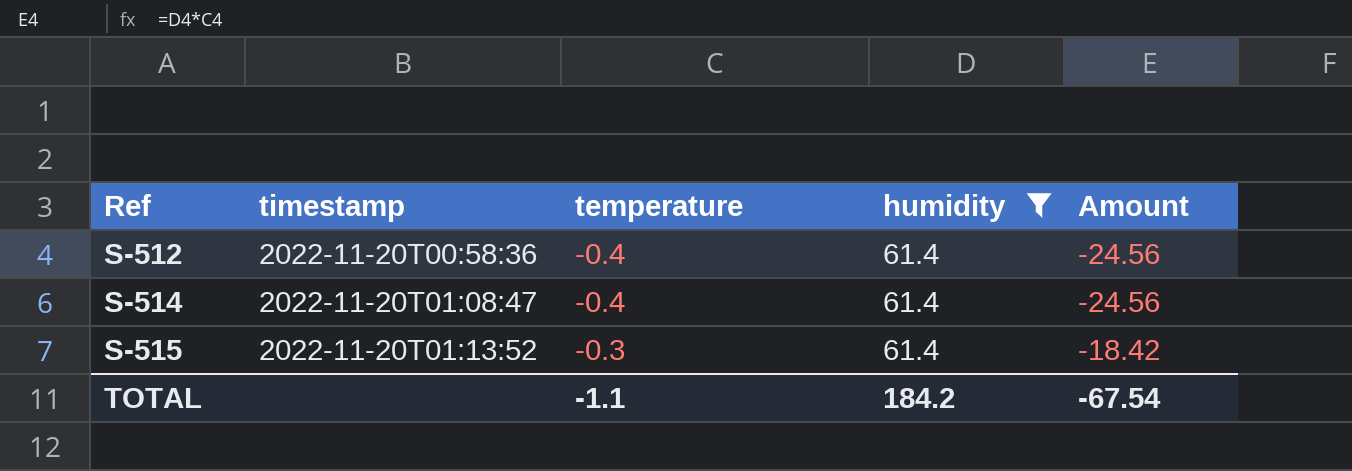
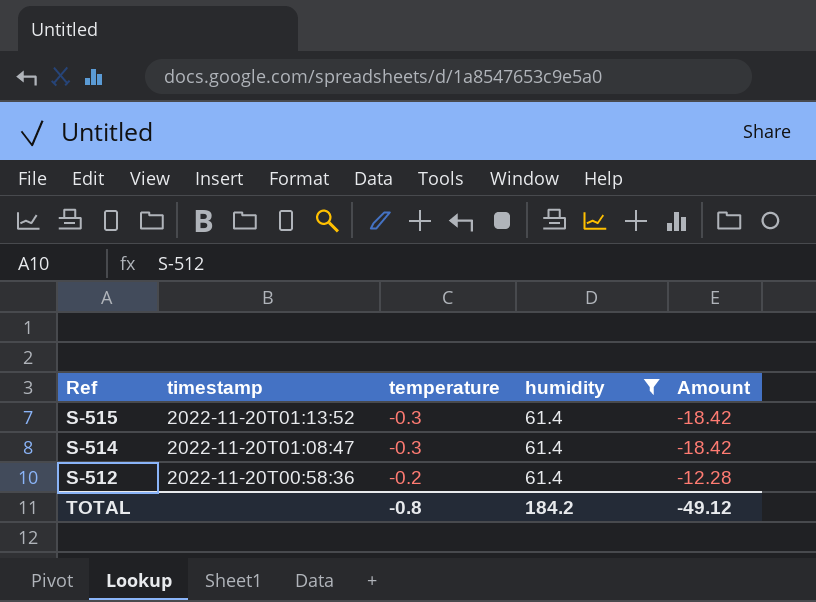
row order: Ref ascending -> Ref descending
S-514 | temperature: -0.4 -> -0.3
S-514 | Amount: -24.56 -> -18.42
S-512 | temperature: -0.4 -> -0.2
S-512 | Amount: -24.56 -> -12.28
TOTAL | temperature: -1.1 -> -0.8
TOTAL | Amount: -67.54 -> -49.12

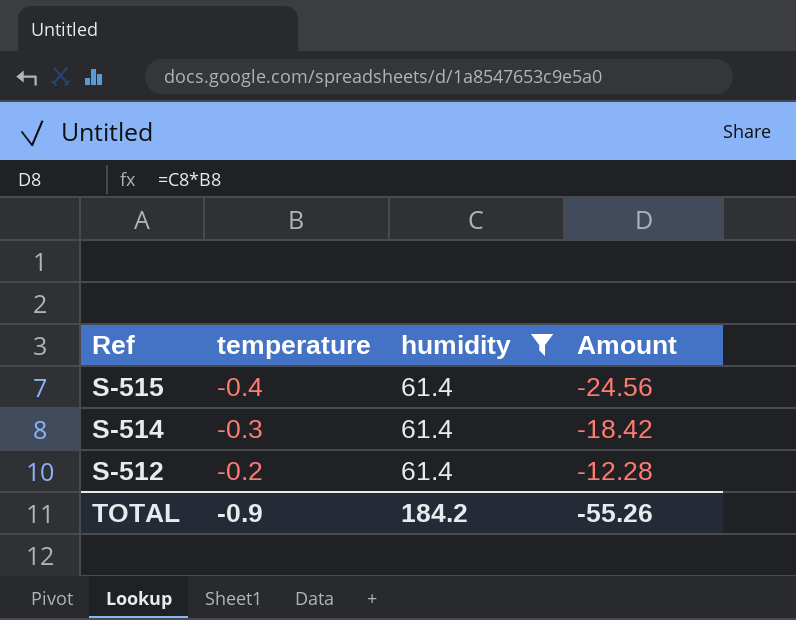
column timestamp | position: 2 -> none
S-515 | temperature: -0.3 -> -0.4
S-515 | Amount: -18.42 -> -24.56
TOTAL | temperature: -0.8 -> -0.9
TOTAL | Amount: -49.12 -> -55.26

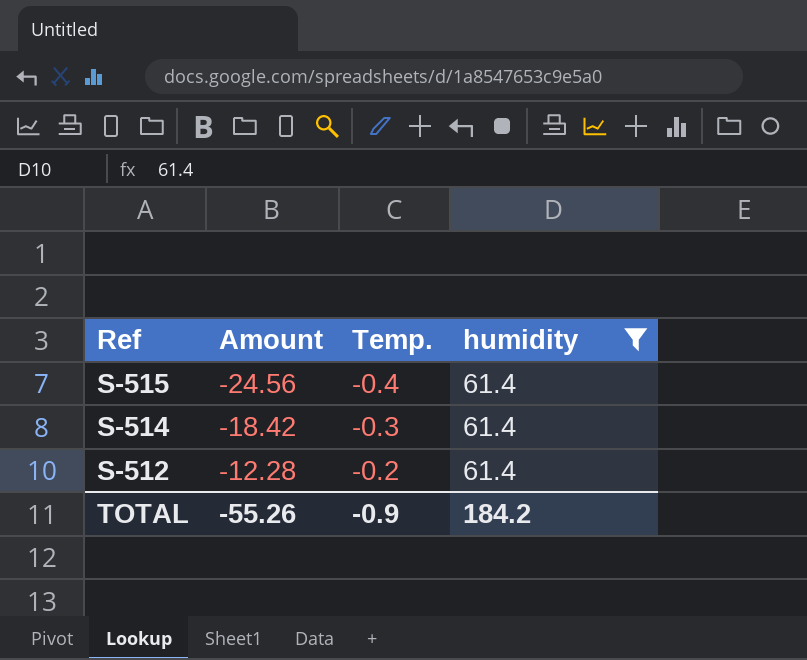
column Amount | position: 4 -> 2
column name: temperature -> Temp.

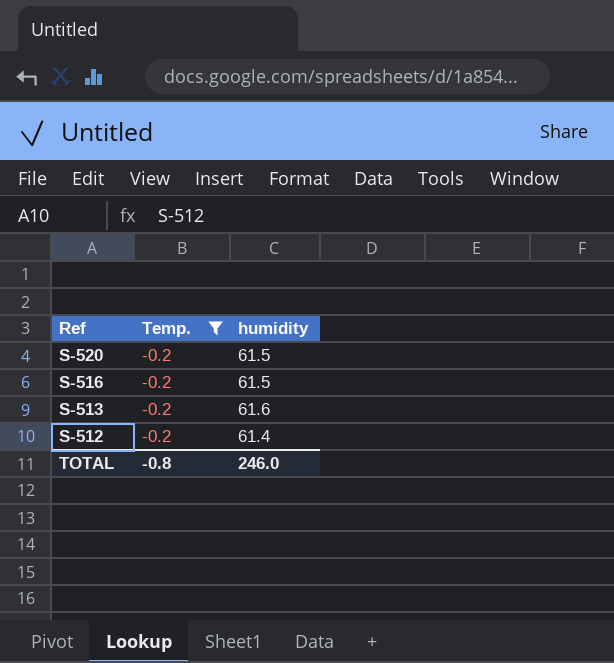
filter: humidity = 61.4 -> Temp. = -0.2
column Amount | formula: [Temp.] * [humidity] -> none
TOTAL | Temp.: -0.9 -> -0.8
TOTAL | humidity: 184.2 -> 246.0

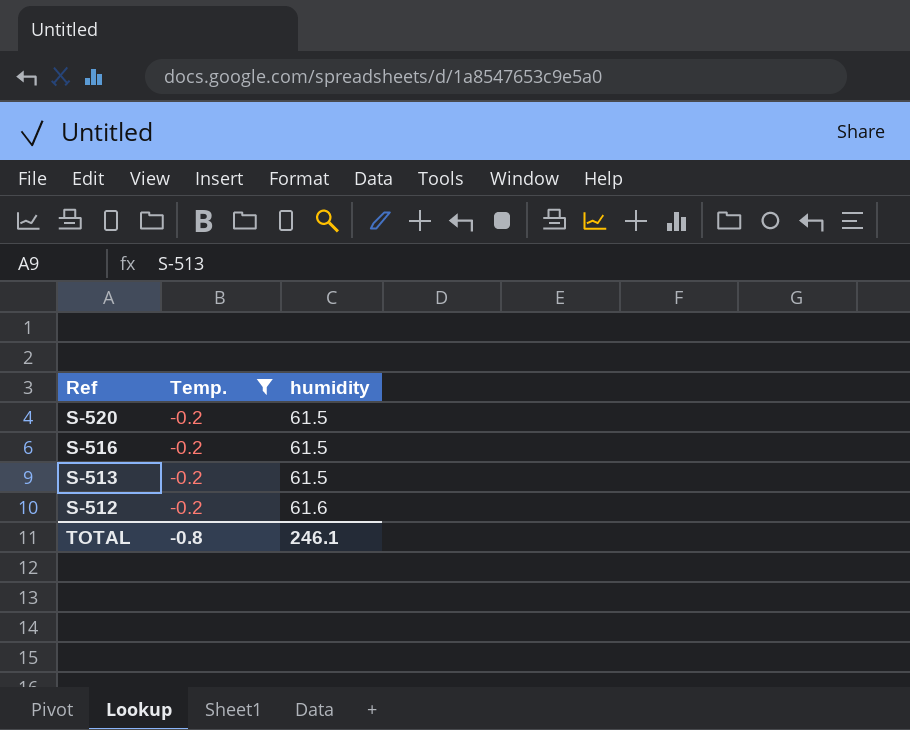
S-513 | humidity: 61.6 -> 61.5
S-512 | humidity: 61.4 -> 61.6
TOTAL | humidity: 246.0 -> 246.1

